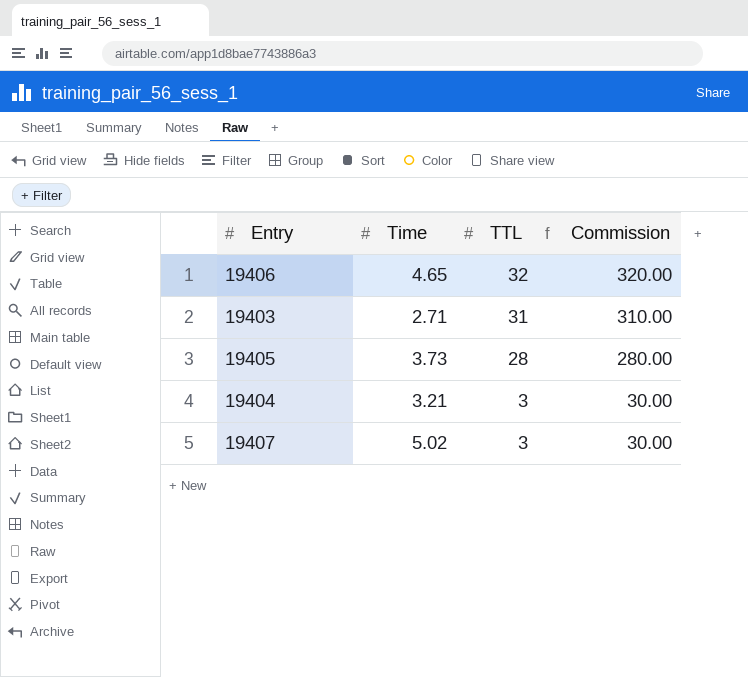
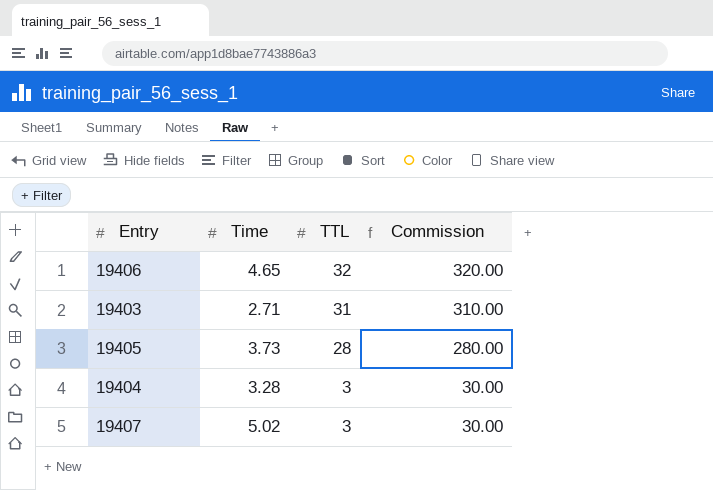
19404 | Time: 3.21 -> 3.28

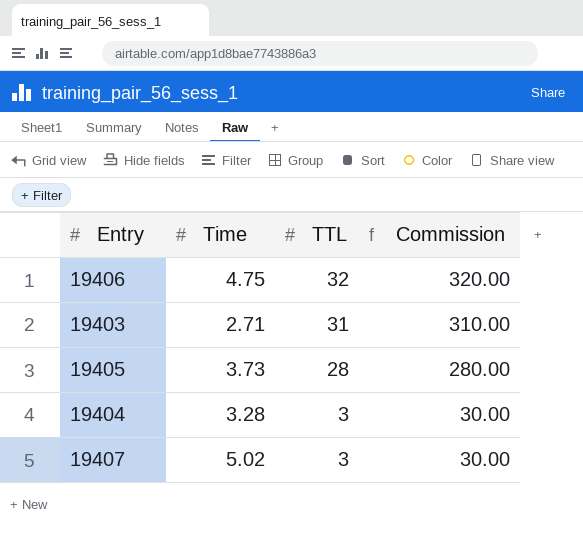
19406 | Time: 4.65 -> 4.75

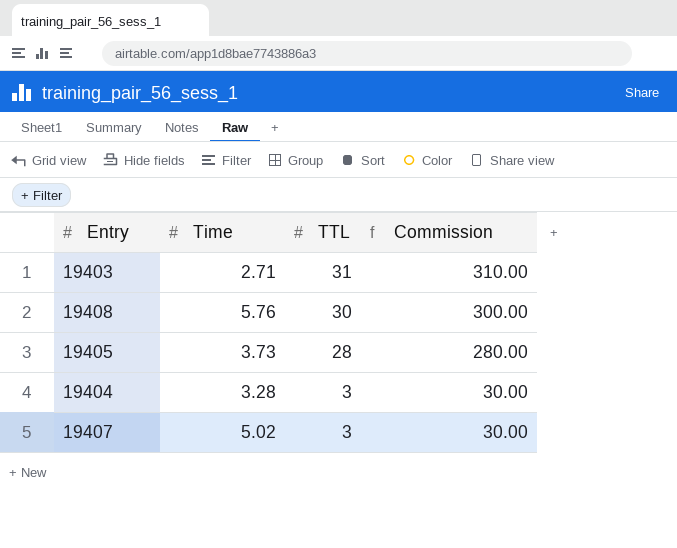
row 19406: 4.75 | 32 | 320.00 -> none
row 19408: none -> 5.76 | 30 | 300.00

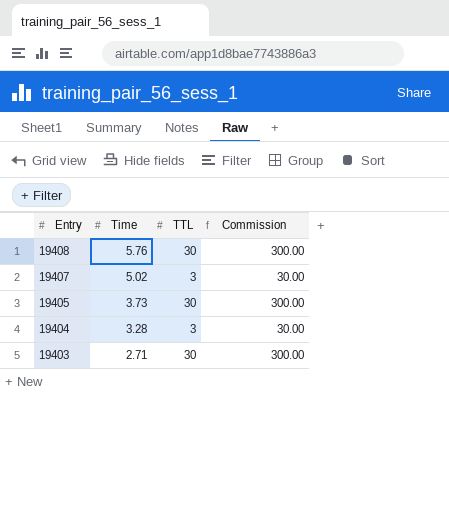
row order: TTL descending -> Entry descending
19405 | TTL: 28 -> 30
19405 | Commission: 280.00 -> 300.00
19403 | TTL: 31 -> 30
19403 | Commission: 310.00 -> 300.00

